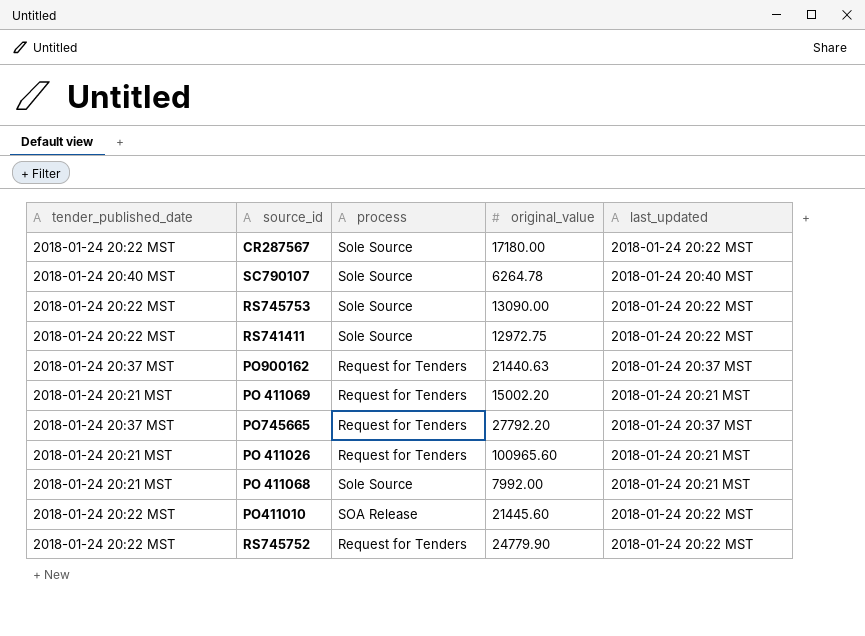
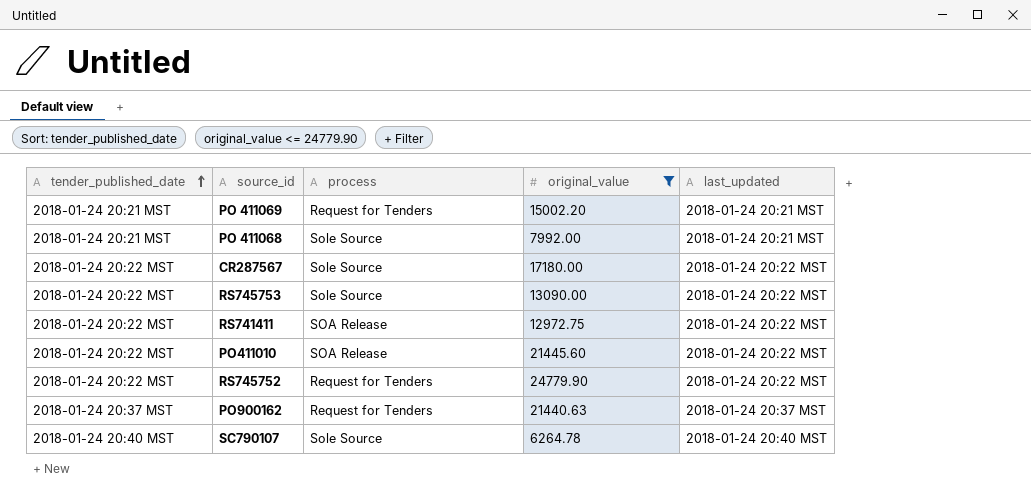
filter: none -> original_value <= 24779.90
row order: none -> tender_published_date ascending
RS741411 | process: Sole Source -> SOA Release

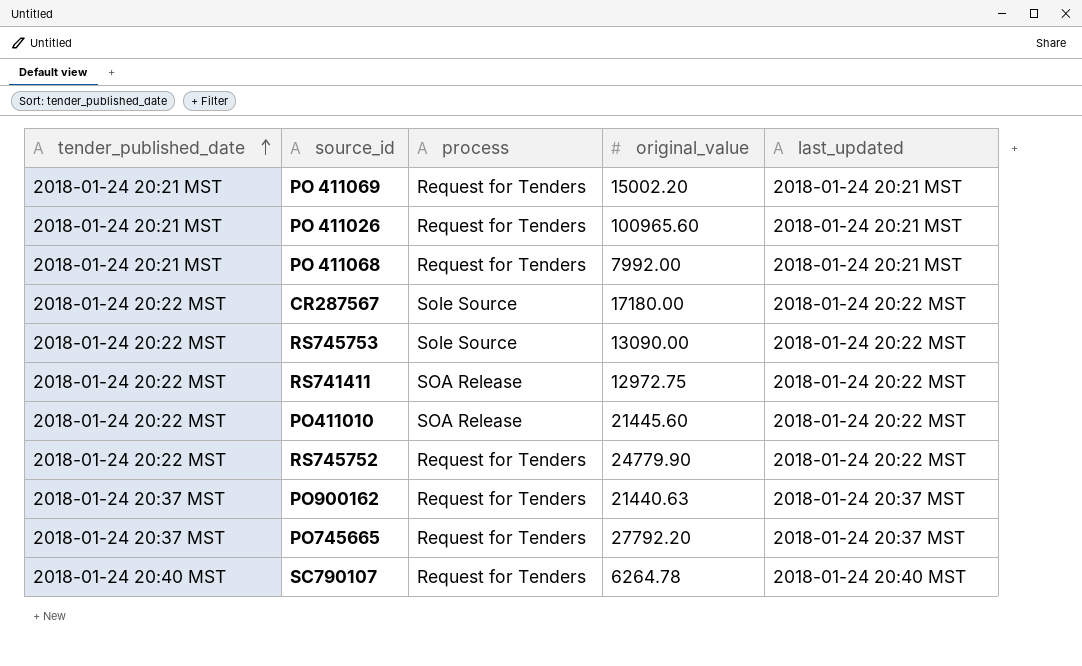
filter: original_value <= 24779.90 -> none
PO 411068 | process: Sole Source -> Request for Tenders
SC790107 | process: Sole Source -> Request for Tenders

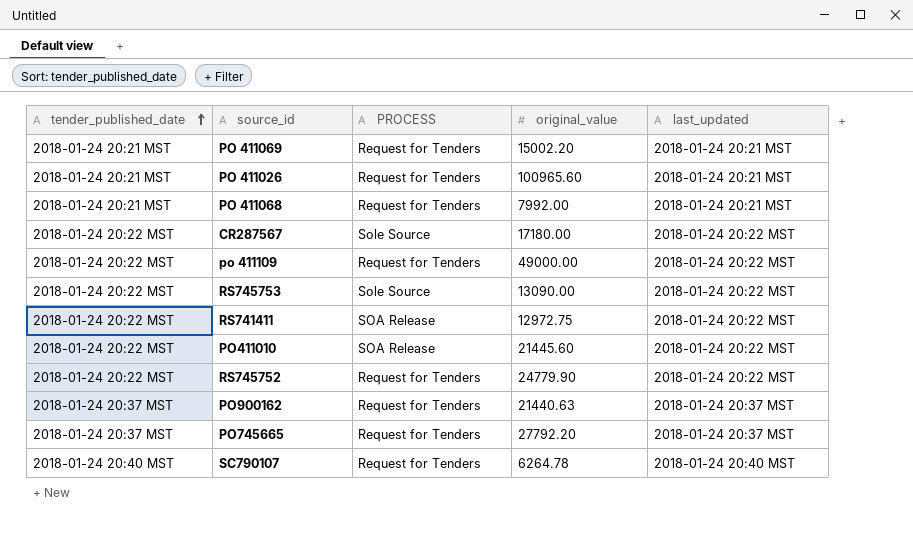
column name: process -> PROCESS
row po 411109: none -> 2018-01-24 20:22 MST | Request for Tenders | 49000.00 | 2018-01-24 20:22 MST

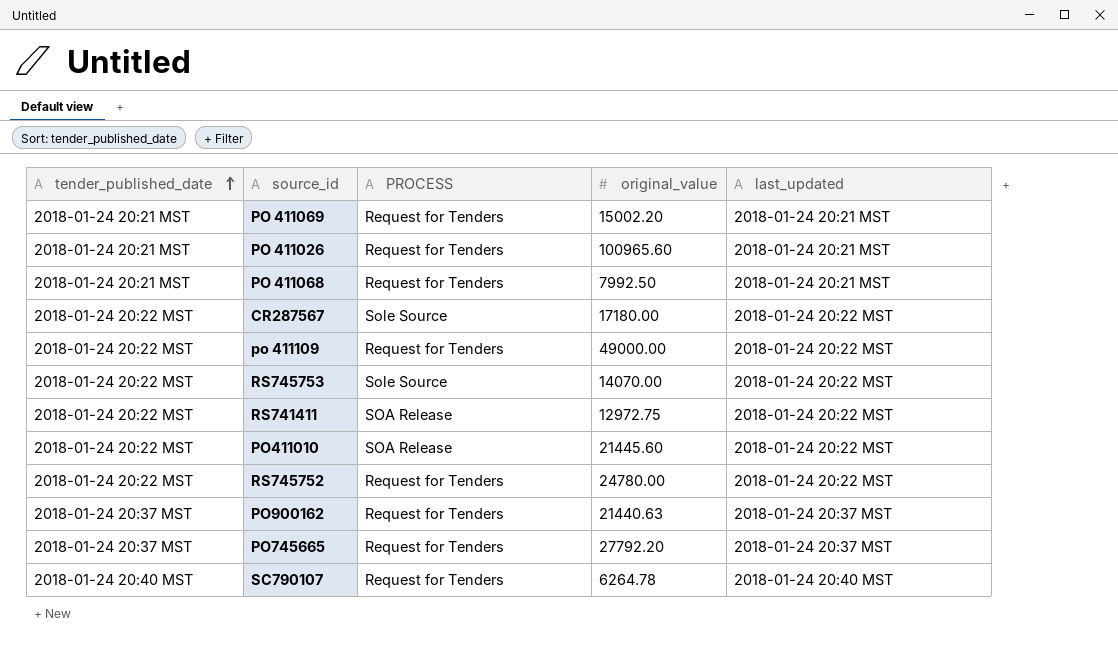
PO 411068 | original_value: 7992.00 -> 7992.50
RS745753 | original_value: 13090.00 -> 14070.00
RS745752 | original_value: 24779.90 -> 24780.00

